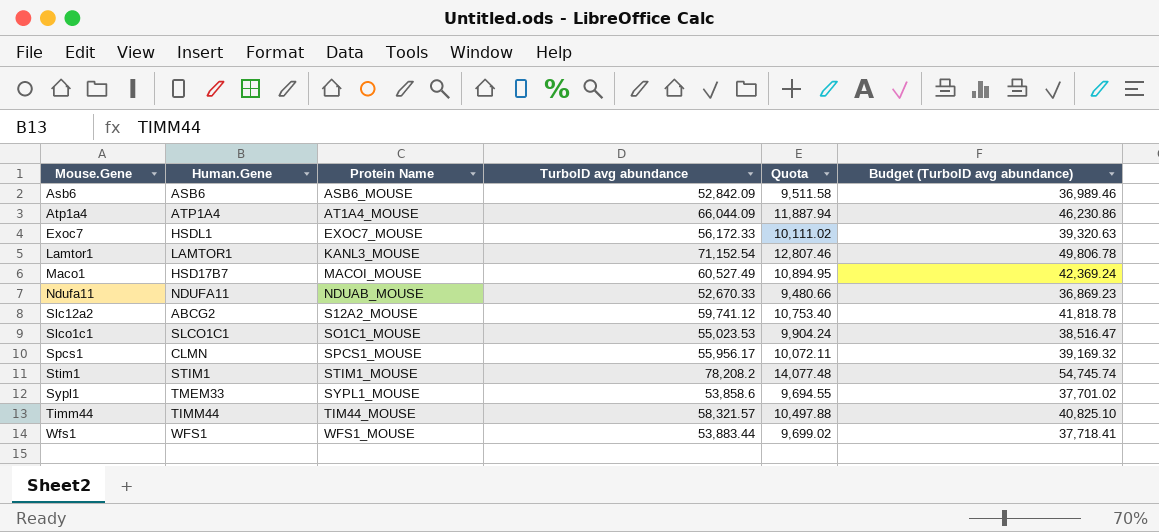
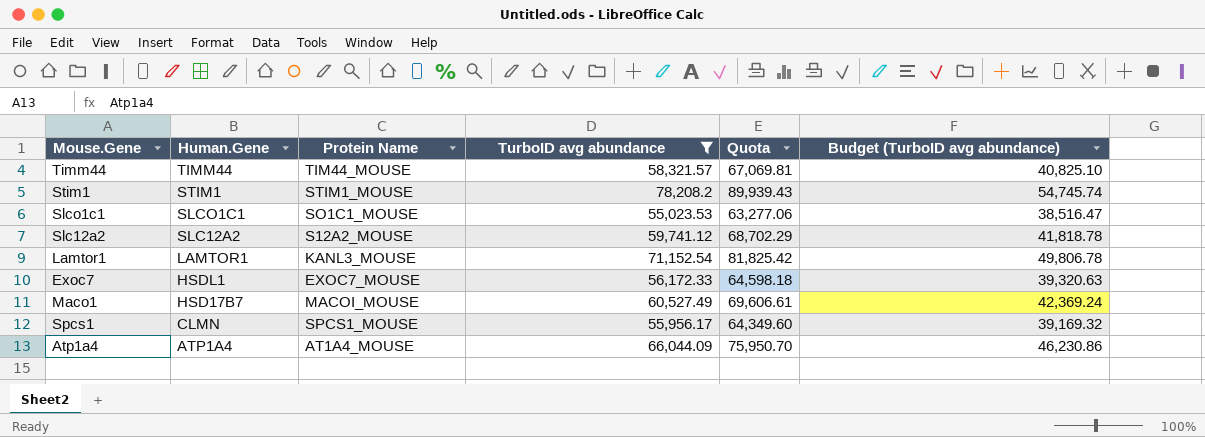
filter: none -> TurboID avg abundance >= 55,023.53
row order: Mouse.Gene ascending -> Human.Gene descending
column Quota | formula: [TurboID avg abundance] * 0.18 -> [TurboID avg abundance] * 1.15
Slc12a2 | Human.Gene: ABCG2 -> SLC12A2

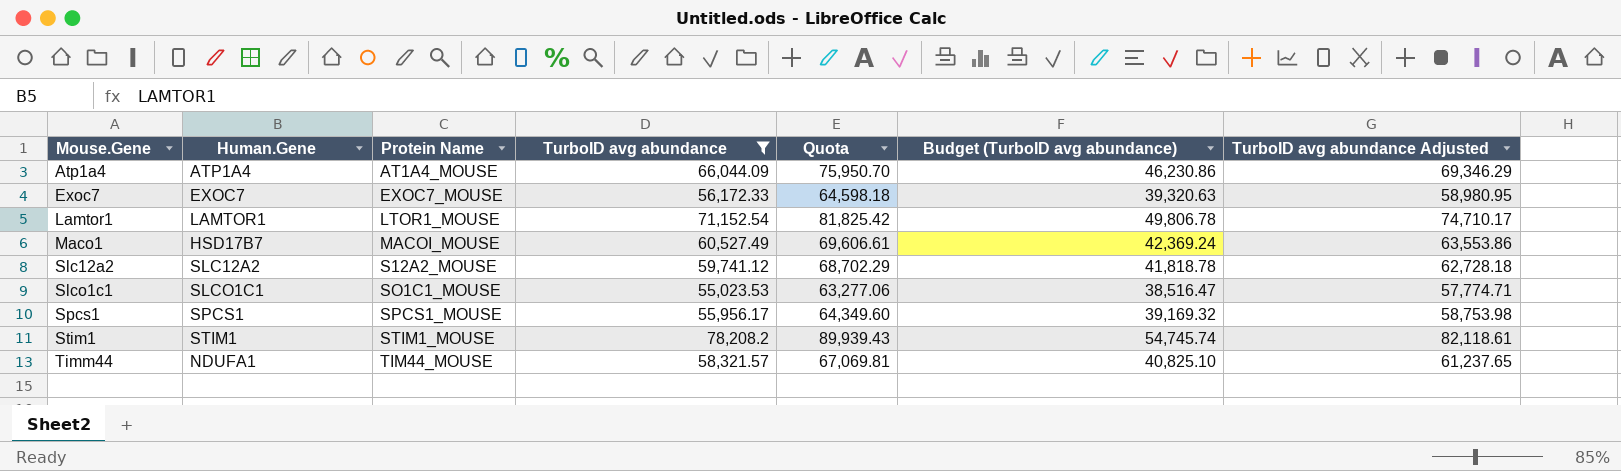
row order: Human.Gene descending -> Mouse.Gene ascending
column TurboID avg abundance Adjusted | formula: none -> [TurboID avg abundance] * 1.05
Exoc7 | Human.Gene: HSDL1 -> EXOC7
Lamtor1 | Protein Name: KANL3_MOUSE -> LTOR1_MOUSE
Spcs1 | Human.Gene: CLMN -> SPCS1
Timm44 | Human.Gene: TIMM44 -> NDUFA1

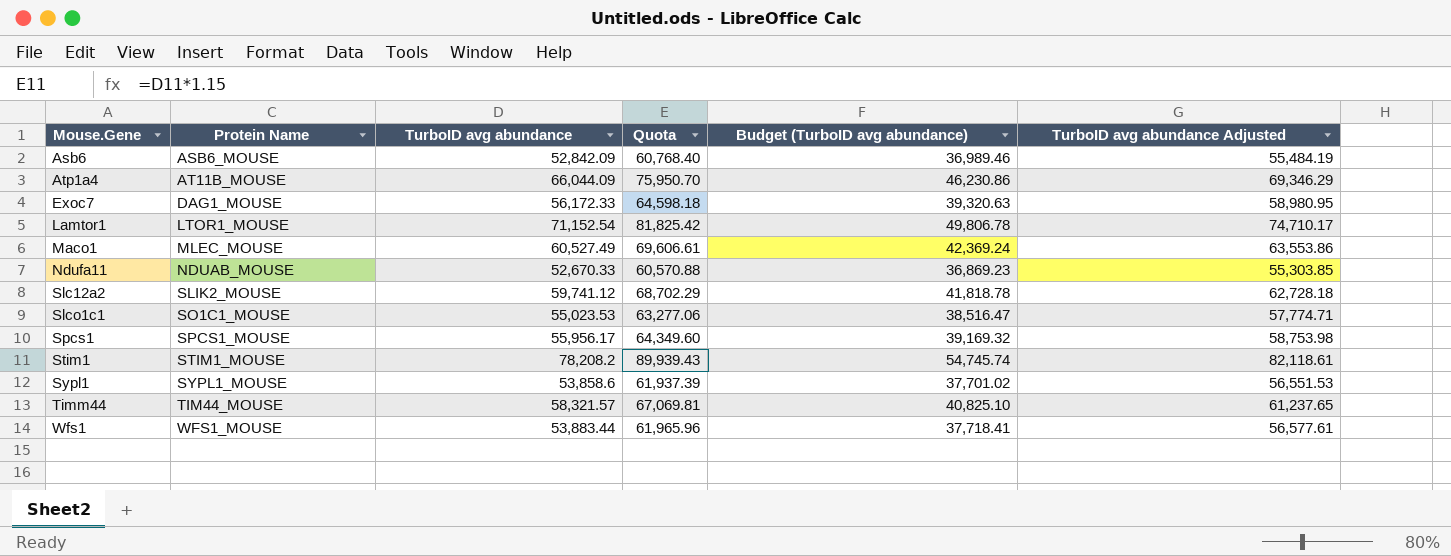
filter: TurboID avg abundance >= 55,023.53 -> none
column Human.Gene | position: 2 -> none
Atp1a4 | Protein Name: AT1A4_MOUSE -> AT11B_MOUSE
Exoc7 | Protein Name: EXOC7_MOUSE -> DAG1_MOUSE
Maco1 | Protein Name: MACOI_MOUSE -> MLEC_MOUSE
Slc12a2 | Protein Name: S12A2_MOUSE -> SLIK2_MOUSE

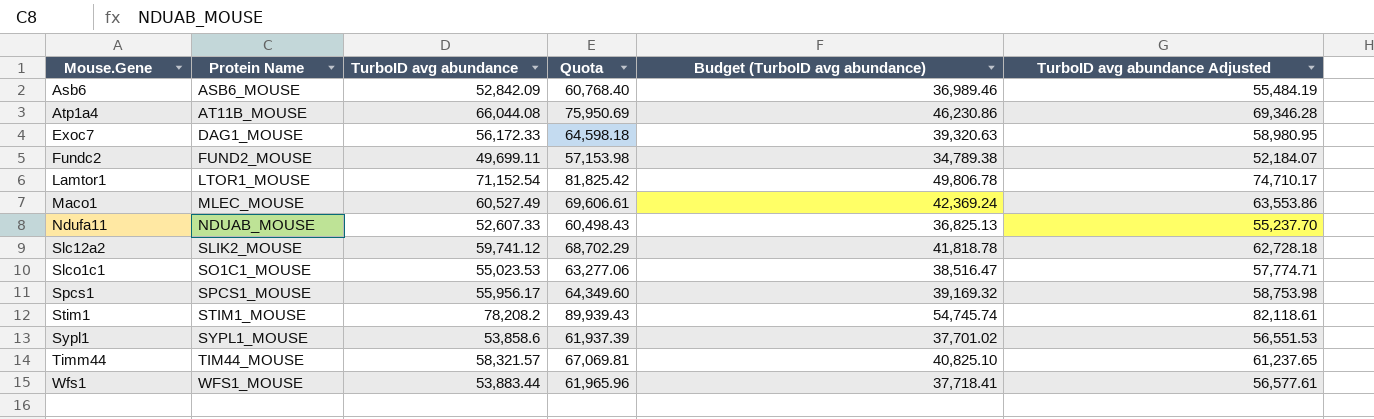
Atp1a4 | TurboID avg abundance: 66,044.09 -> 66,044.08
Atp1a4 | Quota: 75,950.70 -> 75,950.69
Atp1a4 | TurboID avg abundance Adjusted: 69,346.29 -> 69,346.28
row Fundc2: none -> FUND2_MOUSE | 49,699.11 | 57,153.98 | 34,789.38 | 52,184.07
Ndufa11 | TurboID avg abundance: 52,670.33 -> 52,607.33
Ndufa11 | Quota: 60,570.88 -> 60,498.43
Ndufa11 | Budget (TurboID avg abundance): 36,869.23 -> 36,825.13
Ndufa11 | TurboID avg abundance Adjusted: 55,303.85 -> 55,237.70

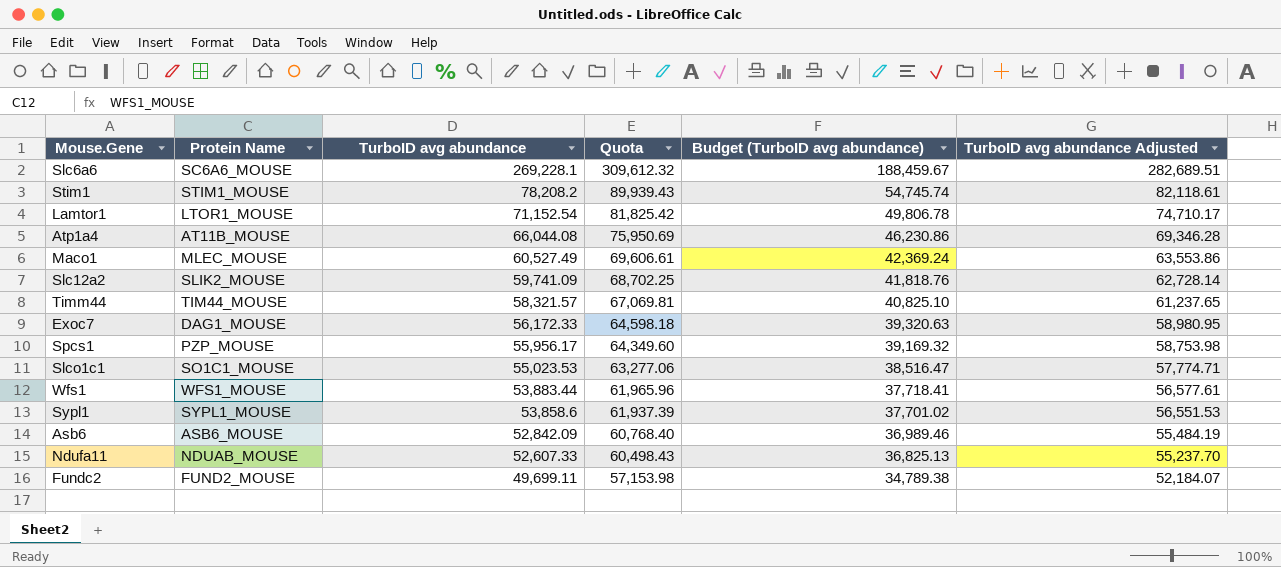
row order: Mouse.Gene ascending -> TurboID avg abundance descending
row Slc6a6: none -> SC6A6_MOUSE | 269,228.1 | 309,612.32 | 188,459.67 | 282,689.51
Slc12a2 | TurboID avg abundance: 59,741.12 -> 59,741.09
Slc12a2 | Quota: 68,702.29 -> 68,702.25
Slc12a2 | Budget (TurboID avg abundance): 41,818.78 -> 41,818.76
Slc12a2 | TurboID avg abundance Adjusted: 62,728.18 -> 62,728.14
Spcs1 | Protein Name: SPCS1_MOUSE -> PZP_MOUSE

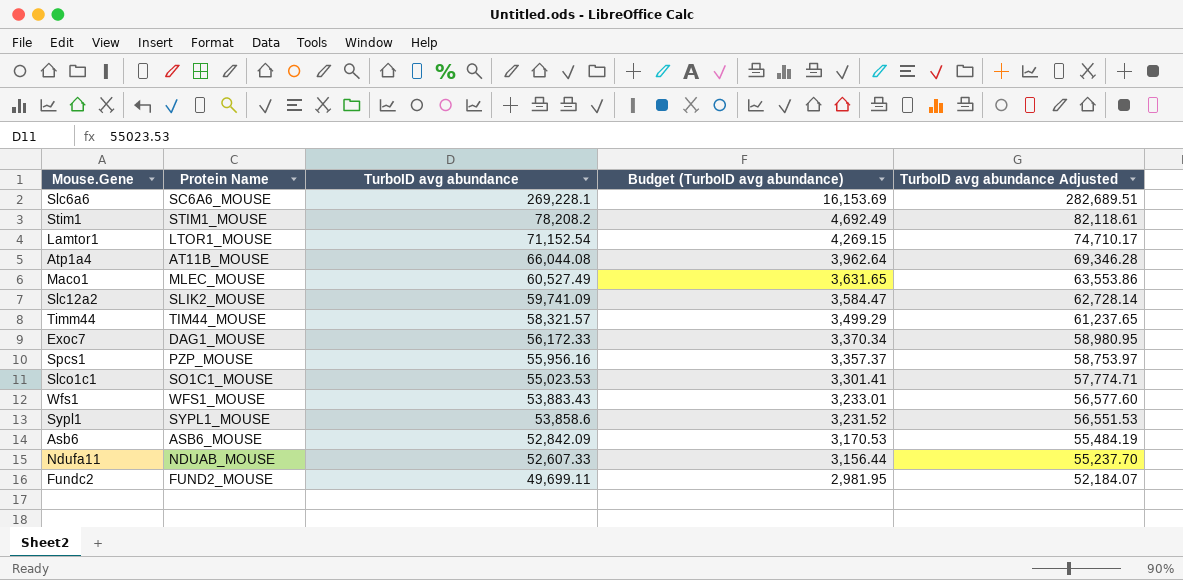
column Quota | formula: [TurboID avg abundance] * 1.15 -> none
column Budget (TurboID avg abundance) | formula: [TurboID avg abundance] * 0.7 -> [TurboID avg abundance] * 0.06
Spcs1 | TurboID avg abundance: 55,956.17 -> 55,956.16
Spcs1 | TurboID avg abundance Adjusted: 58,753.98 -> 58,753.97
Wfs1 | TurboID avg abundance: 53,883.44 -> 53,883.43
Wfs1 | TurboID avg abundance Adjusted: 56,577.61 -> 56,577.60

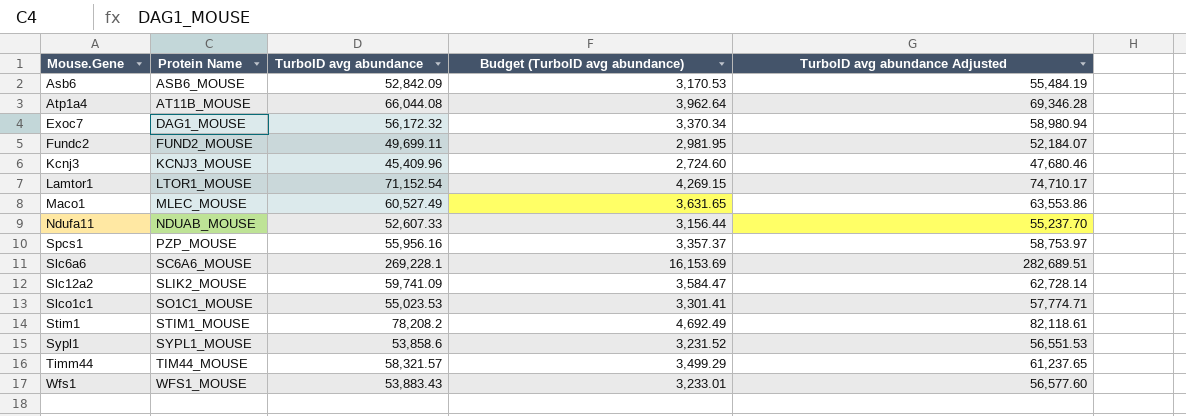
row order: TurboID avg abundance descending -> Protein Name ascending
Exoc7 | TurboID avg abundance: 56,172.33 -> 56,172.32
Exoc7 | TurboID avg abundance Adjusted: 58,980.95 -> 58,980.94
row Kcnj3: none -> KCNJ3_MOUSE | 45,409.96 | 2,724.60 | 47,680.46

